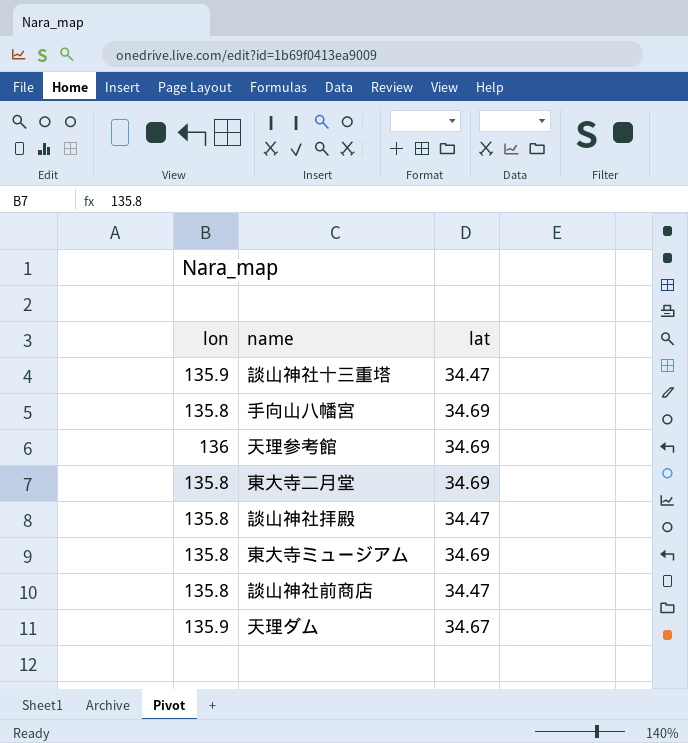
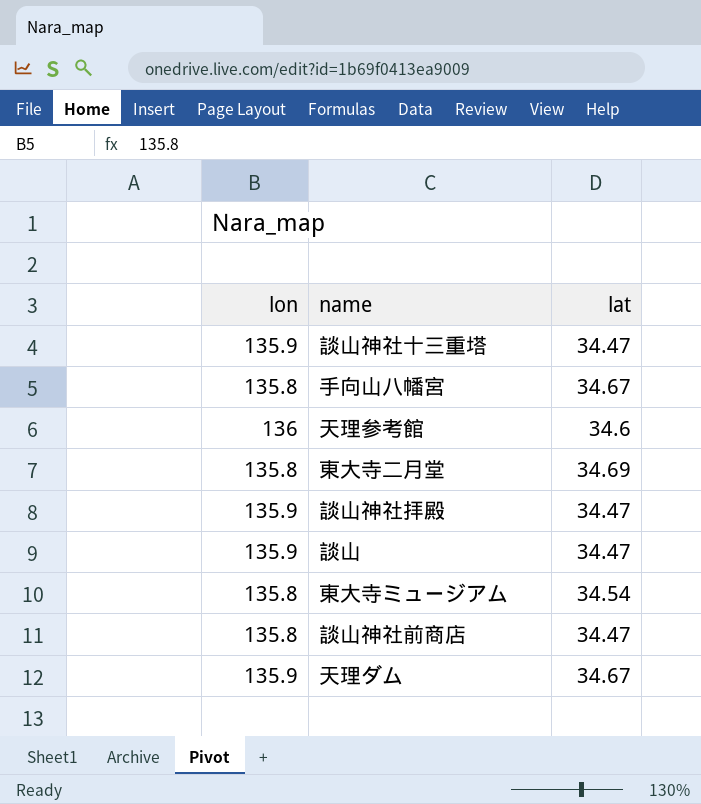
手向山八幡宮 | lat: 34.69 -> 34.67
天理参考館 | lat: 34.69 -> 34.6
談山神社拝殿 | lon: 135.8 -> 135.9
row 談山: none -> 135.9 | 34.47
東大寺ミュージアム | lat: 34.69 -> 34.54

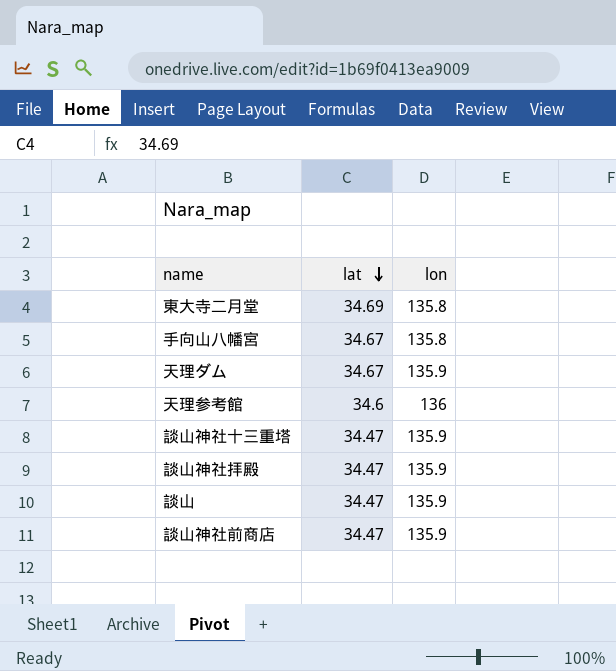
row order: none -> lat descending
column lon | position: 1 -> 3
row 東大寺ミュージアム: 135.8 | 34.54 -> none
談山神社前商店 | lon: 135.8 -> 135.9

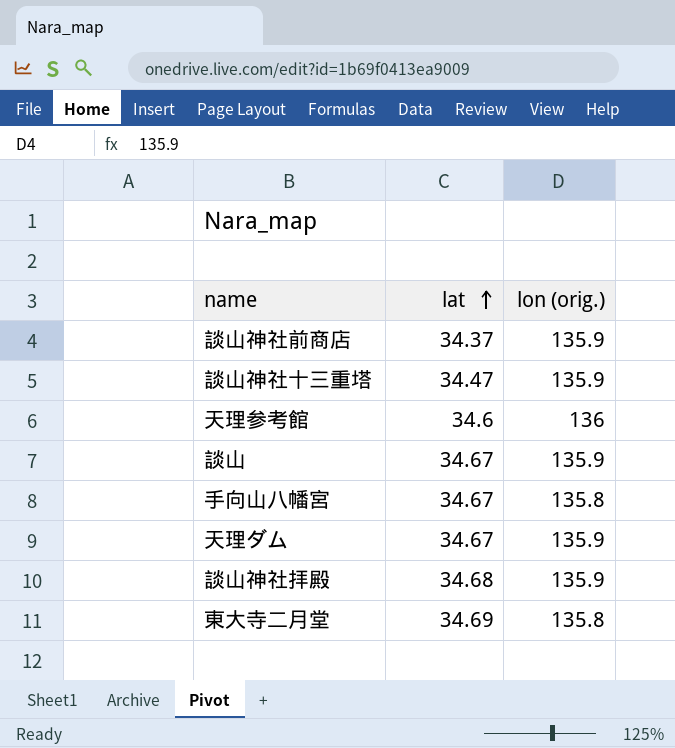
row order: lat descending -> lat ascending
column name: lon -> lon (orig.)
談山神社前商店 | lat: 34.47 -> 34.37
談山 | lat: 34.47 -> 34.67
談山神社拝殿 | lat: 34.47 -> 34.68

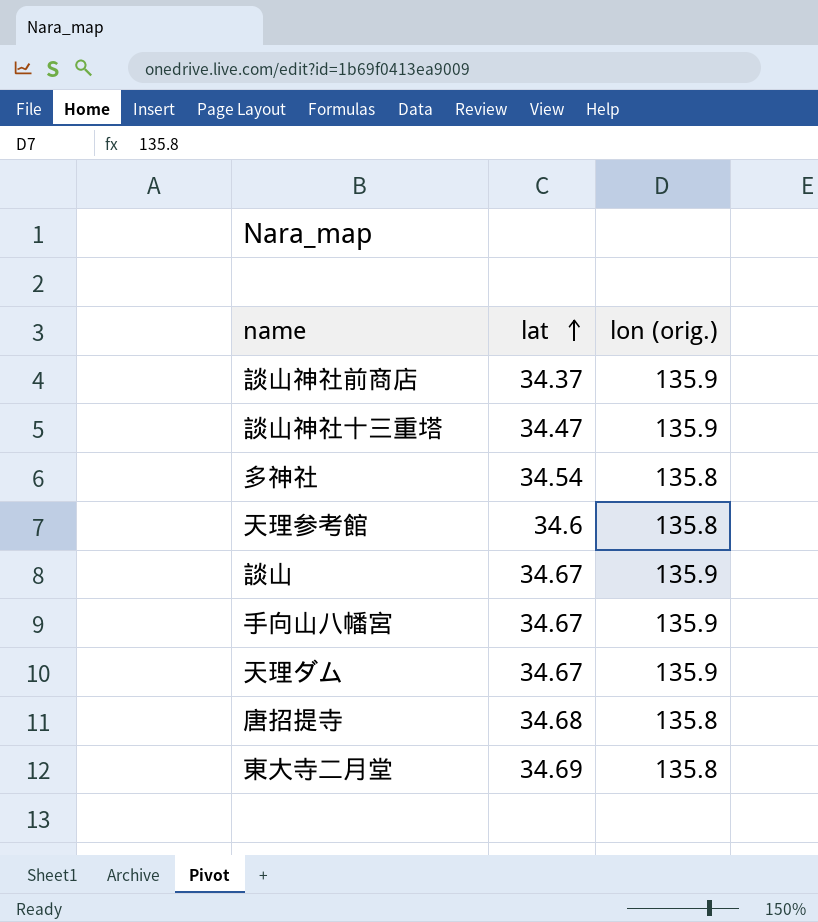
row 談山神社拝殿: 34.68 | 135.9 -> none
row 多神社: none -> 34.54 | 135.8
天理参考館 | lon (orig.): 136 -> 135.8
手向山八幡宮 | lon (orig.): 135.8 -> 135.9
row 唐招提寺: none -> 34.68 | 135.8

